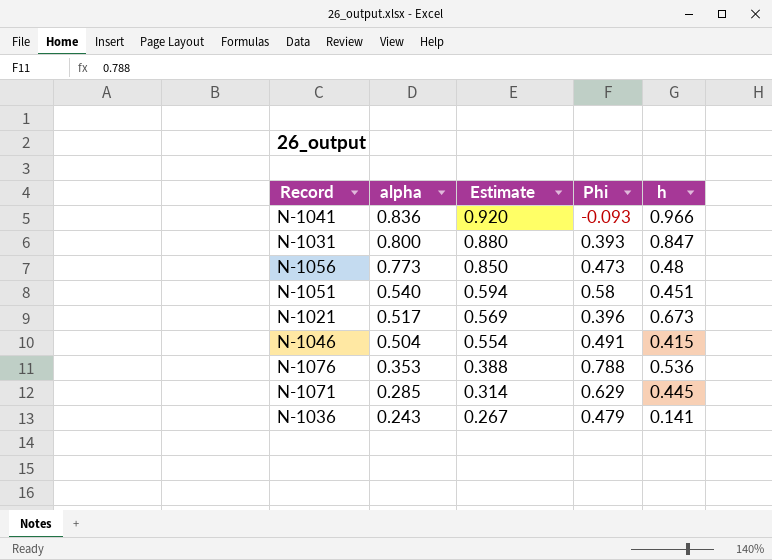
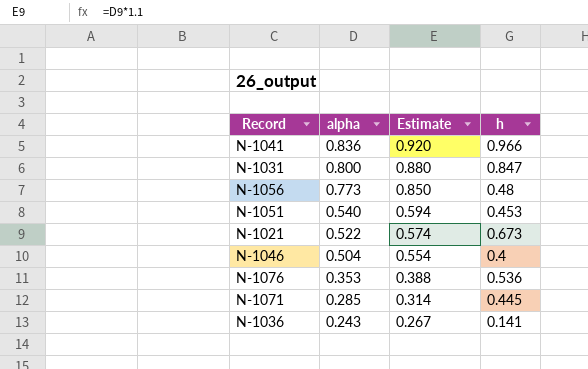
column Phi | position: 4 -> none
N-1051 | h: 0.451 -> 0.453
N-1021 | alpha: 0.517 -> 0.522
N-1021 | Estimate: 0.569 -> 0.574
N-1046 | h: 0.415 -> 0.4

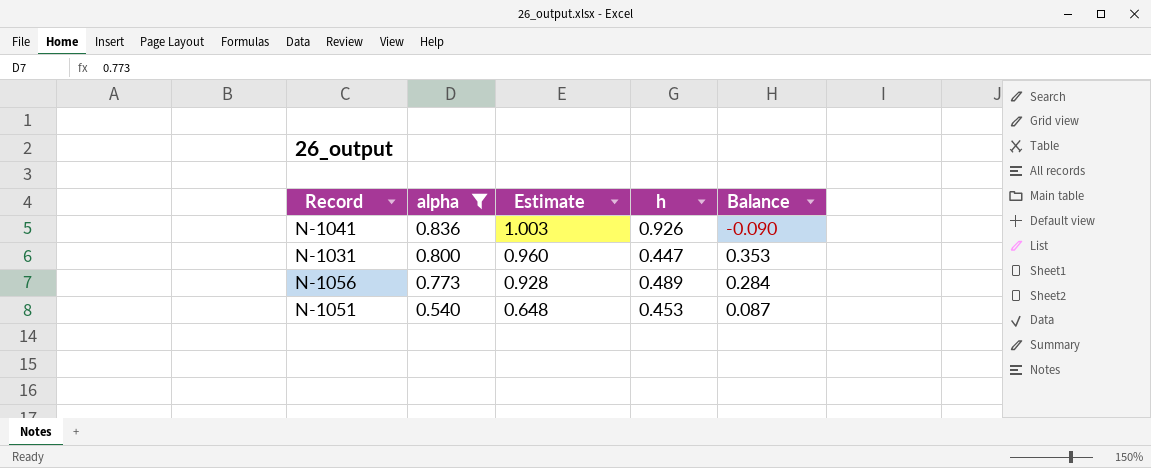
filter: none -> alpha >= 0.540
column Estimate | formula: [alpha] * 1.1 -> [alpha] * 1.2
column Balance | formula: none -> [alpha] - [h]
N-1041 | h: 0.966 -> 0.926
N-1031 | h: 0.847 -> 0.447
N-1056 | h: 0.48 -> 0.489

